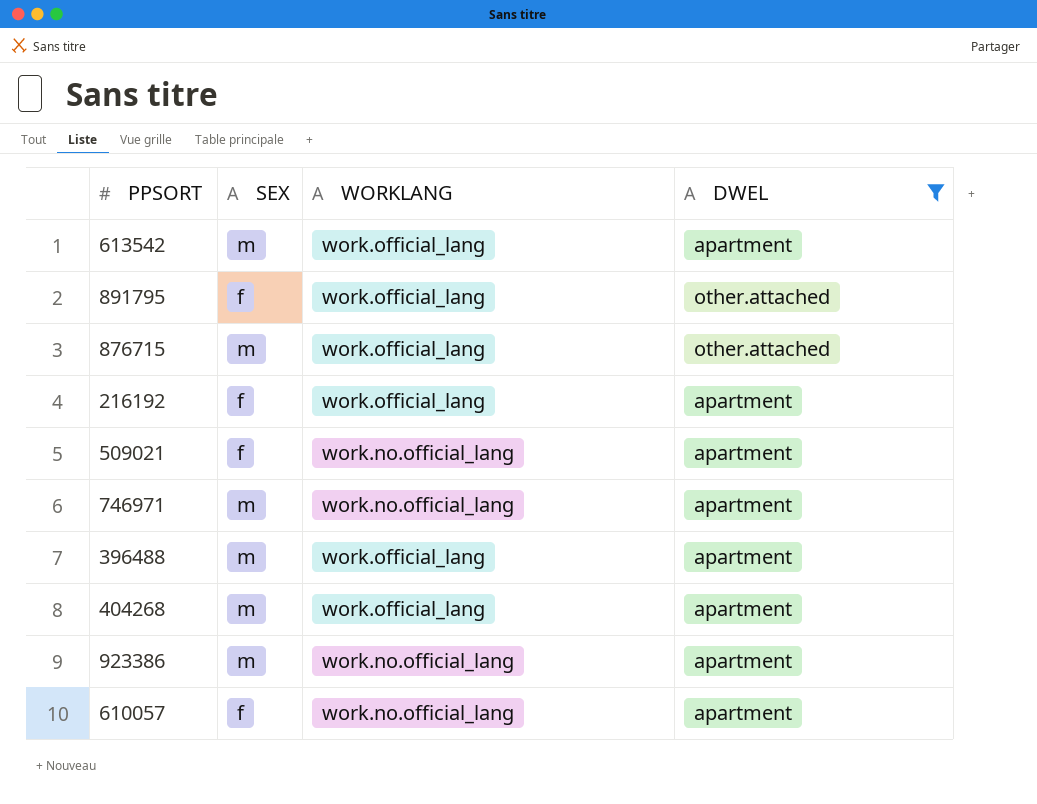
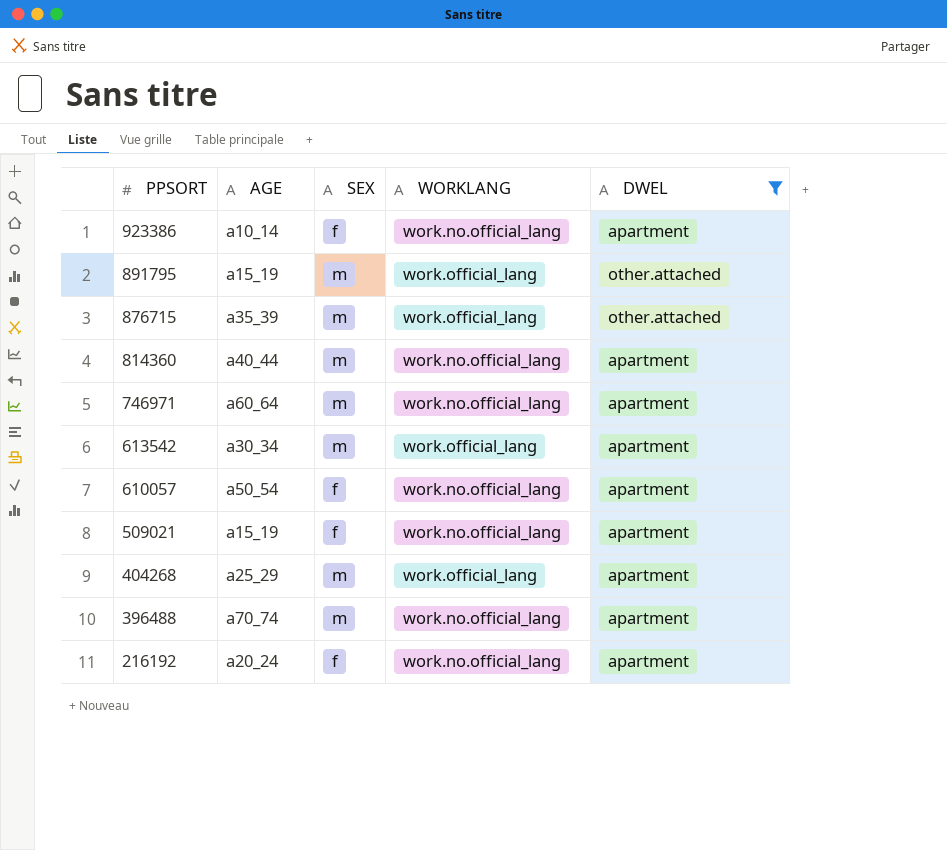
row order: none -> PPSORT descending
column AGE | position: none -> 2
923386 | SEX: m -> f
891795 | SEX: f -> m
row 814360: none -> a40_44 | m | work.no.official_lang | apartment
396488 | WORKLANG: work.official_lang -> work.no.official_lang
216192 | WORKLANG: work.official_lang -> work.no.official_lang

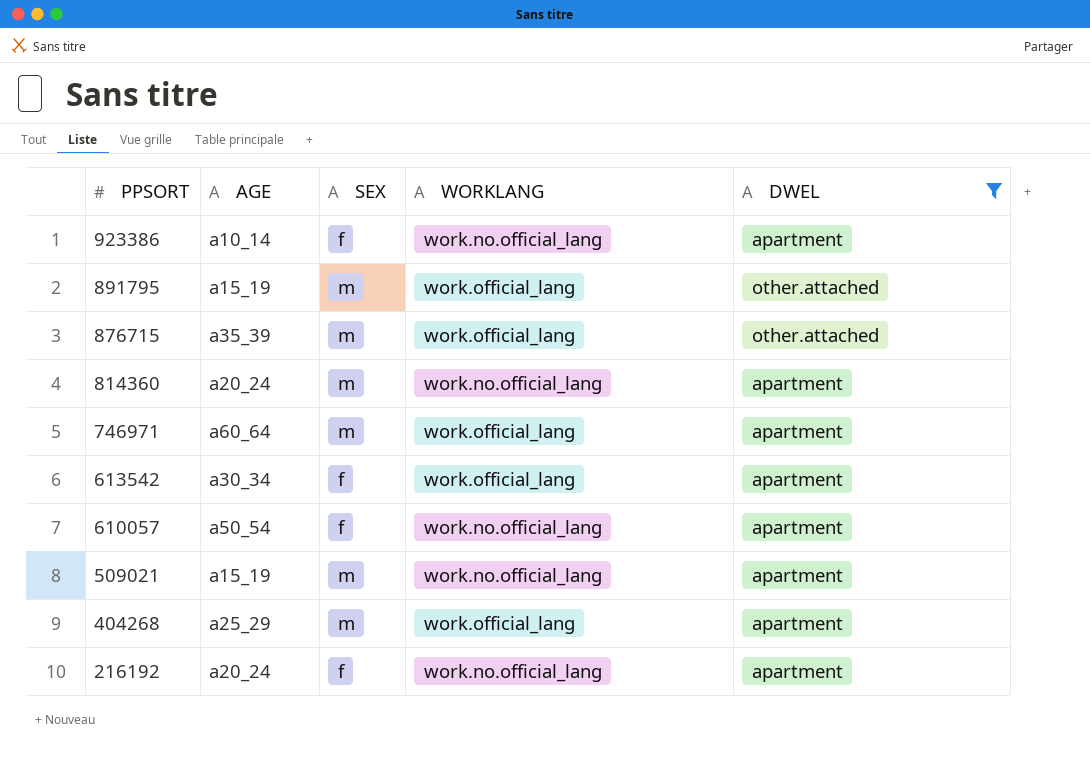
row 396488: a70_74 | m | work.no.official_lang | apartment -> none
814360 | AGE: a40_44 -> a20_24
746971 | WORKLANG: work.no.official_lang -> work.official_lang
613542 | SEX: m -> f
509021 | SEX: f -> m

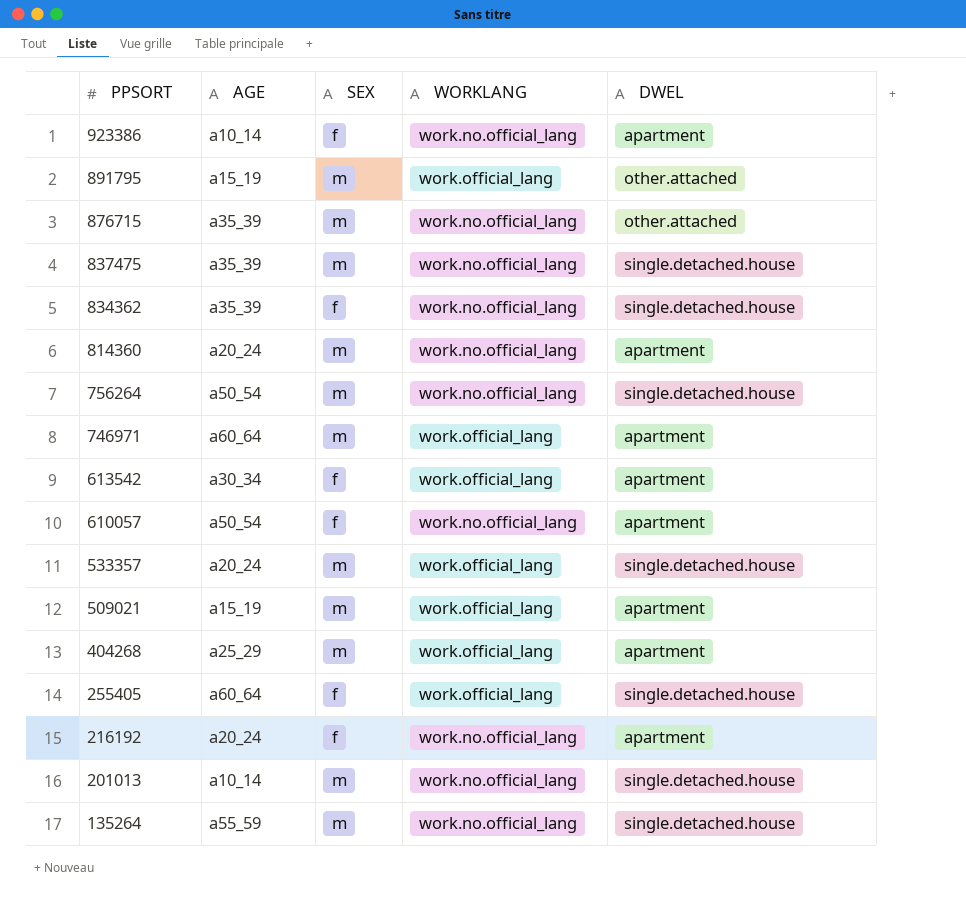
filter: DWEL != single.detached.house -> none
876715 | WORKLANG: work.official_lang -> work.no.official_lang
509021 | WORKLANG: work.no.official_lang -> work.official_lang

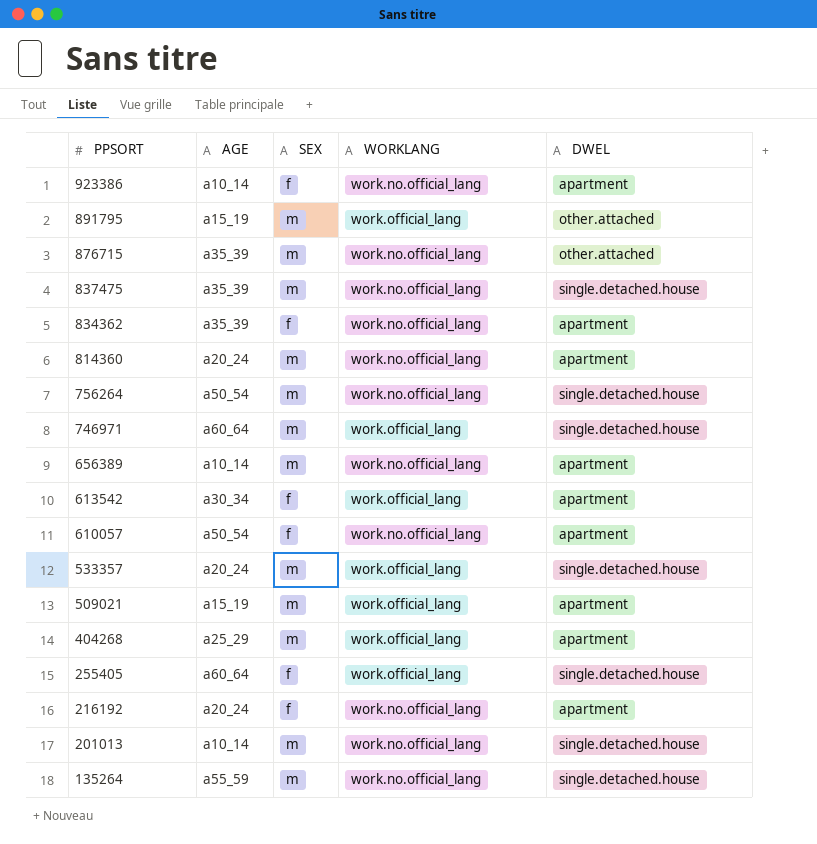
834362 | DWEL: single.detached.house -> apartment
746971 | DWEL: apartment -> single.detached.house
row 656389: none -> a10_14 | m | work.no.official_lang | apartment

